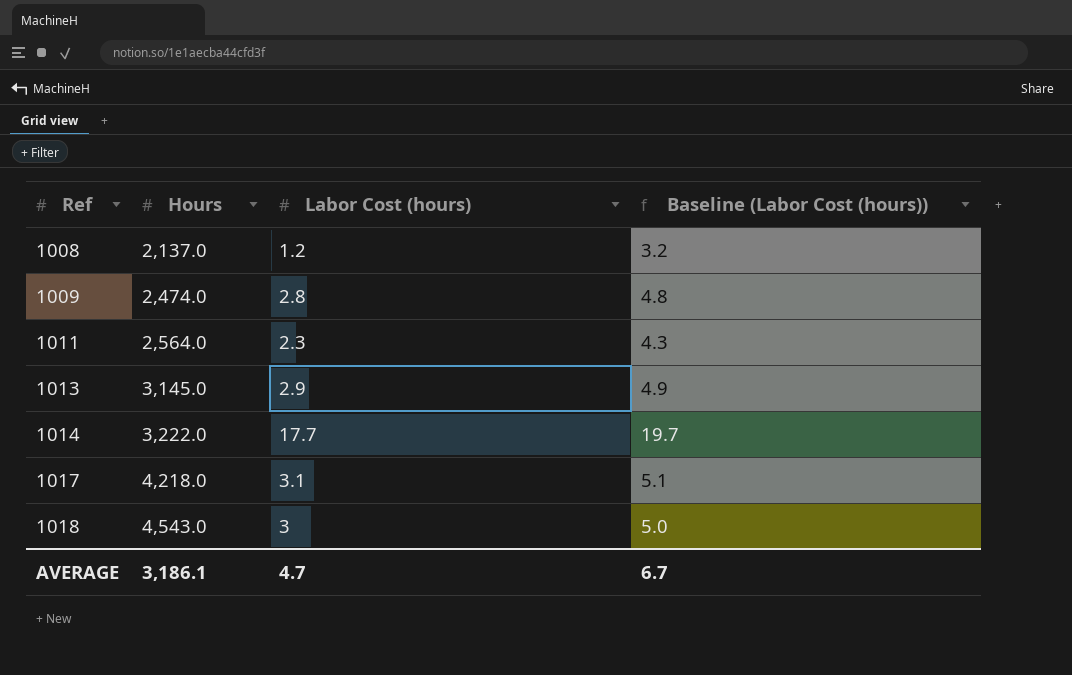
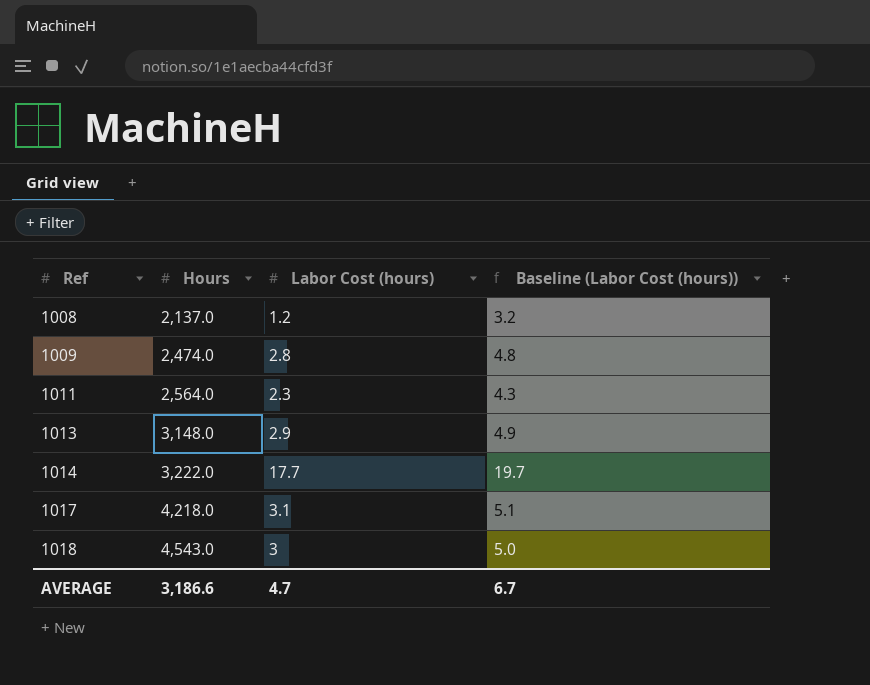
1013 | Hours: 3,145.0 -> 3,148.0
AVERAGE | Hours: 3,186.1 -> 3,186.6

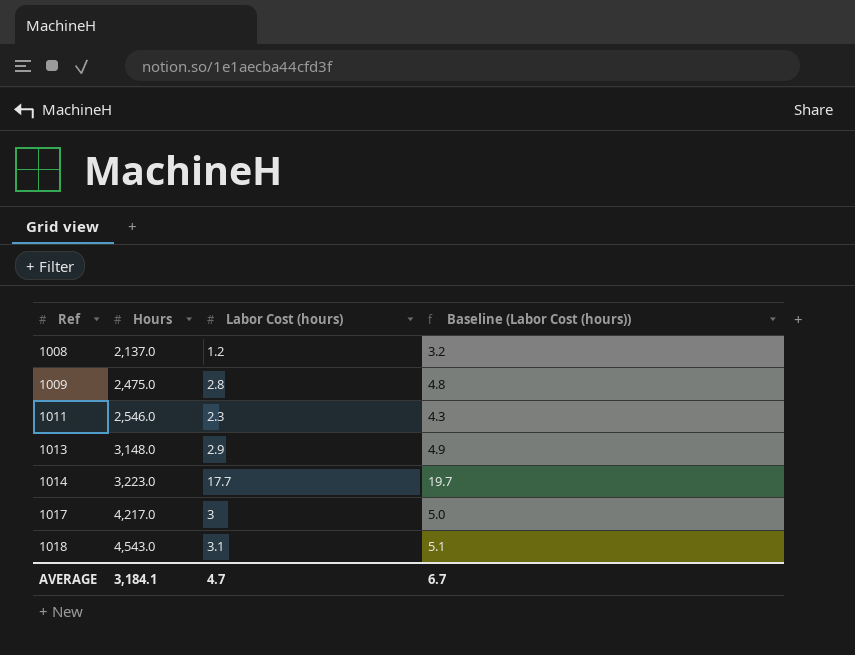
1009 | Hours: 2,474.0 -> 2,475.0
1011 | Hours: 2,564.0 -> 2,546.0
1014 | Hours: 3,222.0 -> 3,223.0
1017 | Hours: 4,218.0 -> 4,217.0
1017 | Labor Cost (hours): 3.1 -> 3
1017 | Baseline (Labor Cost (hours)): 5.1 -> 5.0
1018 | Labor Cost (hours): 3 -> 3.1
1018 | Baseline (Labor Cost (hours)): 5.0 -> 5.1
AVERAGE | Hours: 3,186.6 -> 3,184.1

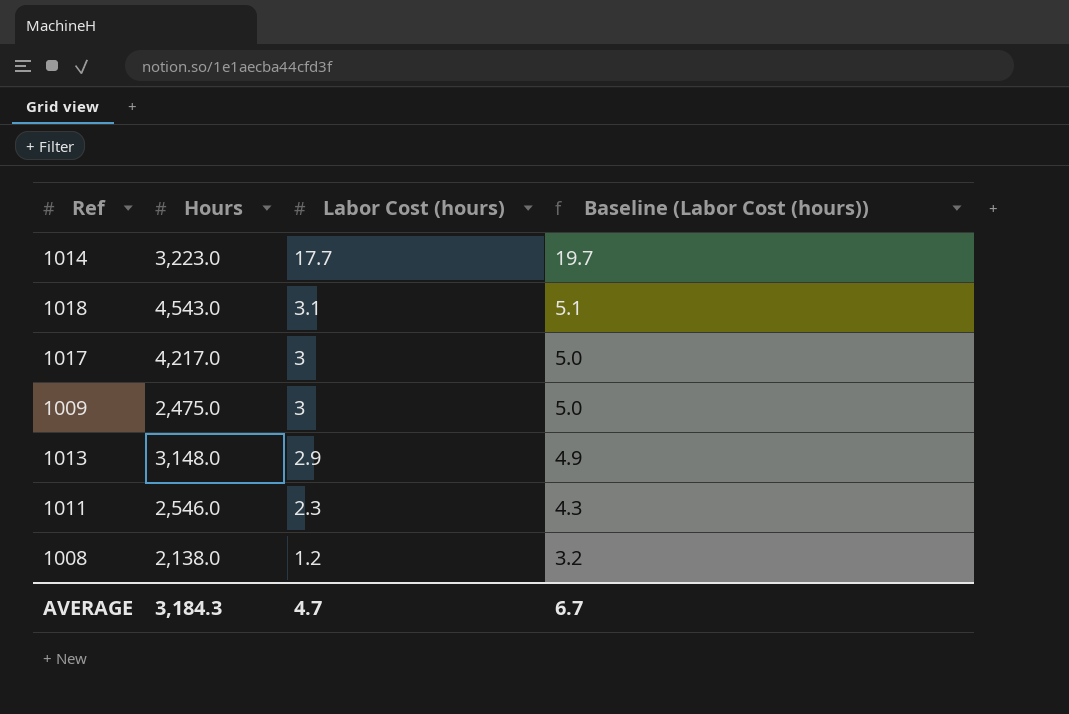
row order: Ref ascending -> Labor Cost (hours) descending
1009 | Labor Cost (hours): 2.8 -> 3
1009 | Baseline (Labor Cost (hours)): 4.8 -> 5.0
1008 | Hours: 2,137.0 -> 2,138.0
AVERAGE | Hours: 3,184.1 -> 3,184.3

